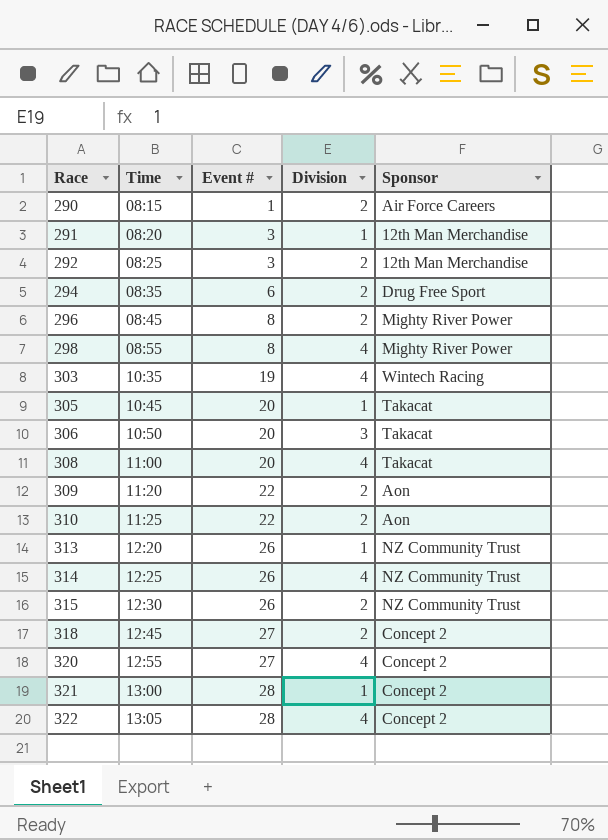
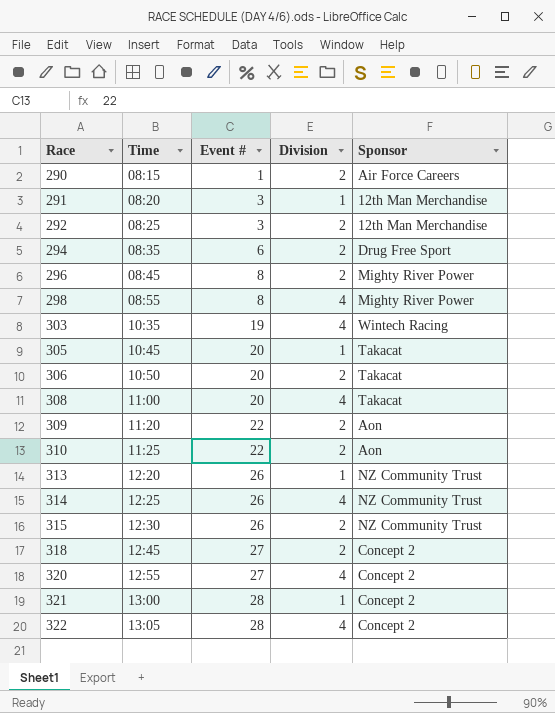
306 | Division: 3 -> 2

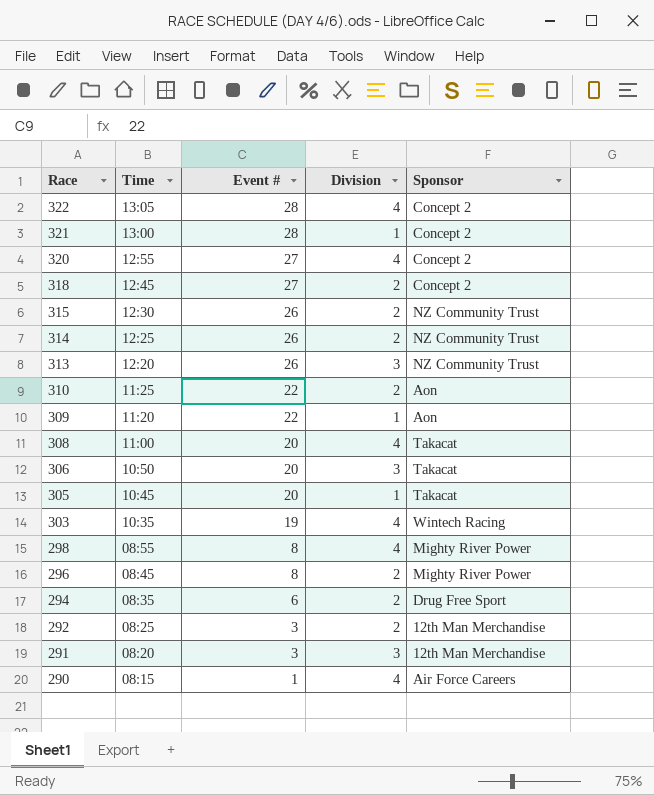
row order: Race ascending -> Race descending
314 | Division: 4 -> 2
313 | Division: 1 -> 3
309 | Division: 2 -> 1
306 | Division: 2 -> 3
291 | Division: 1 -> 3
290 | Division: 2 -> 4

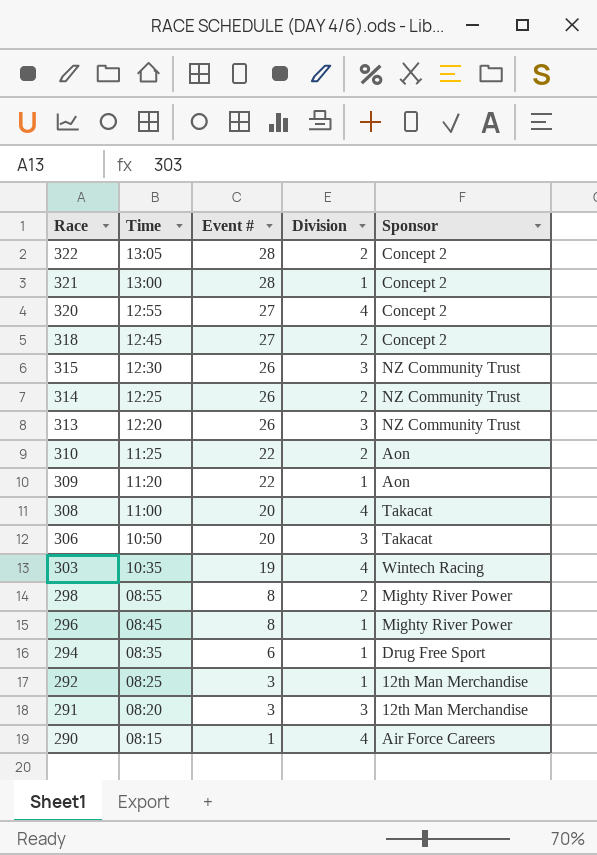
row 305: 10:45 | 20 | 1 | Takacat -> none
322 | Division: 4 -> 2
315 | Division: 2 -> 3
298 | Division: 4 -> 2
296 | Division: 2 -> 1
294 | Division: 2 -> 1
292 | Division: 2 -> 1

